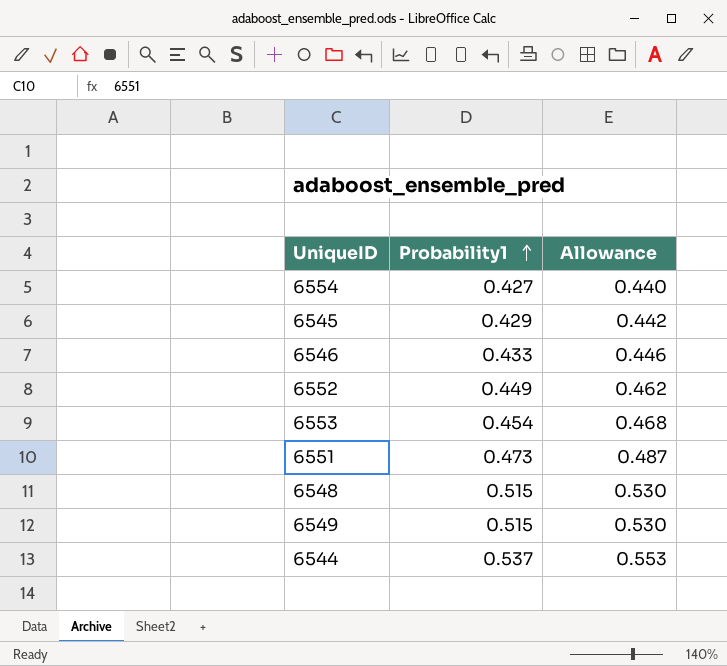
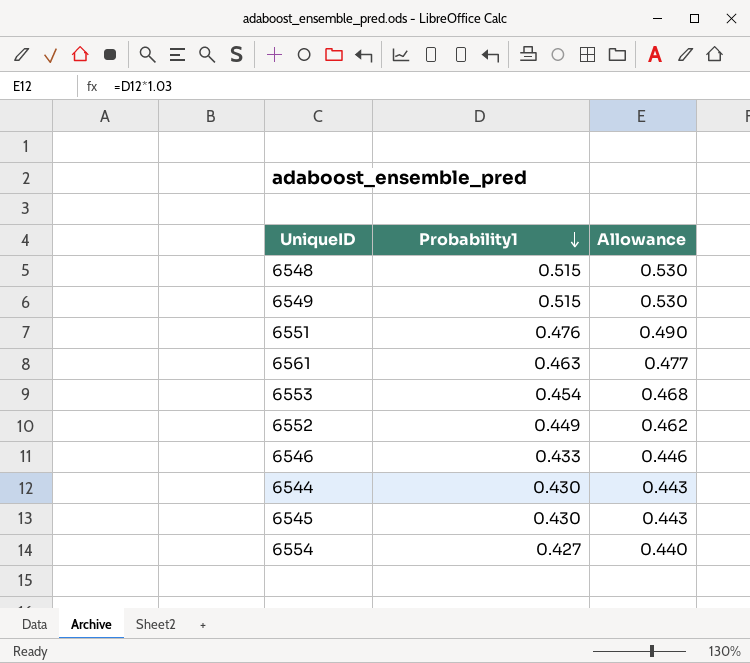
row order: Probability1 ascending -> Probability1 descending
6551 | Probability1: 0.473 -> 0.476
6551 | Allowance: 0.487 -> 0.490
row 6561: none -> 0.463 | 0.477
6544 | Probability1: 0.537 -> 0.430
6544 | Allowance: 0.553 -> 0.443
6545 | Probability1: 0.429 -> 0.430
6545 | Allowance: 0.442 -> 0.443

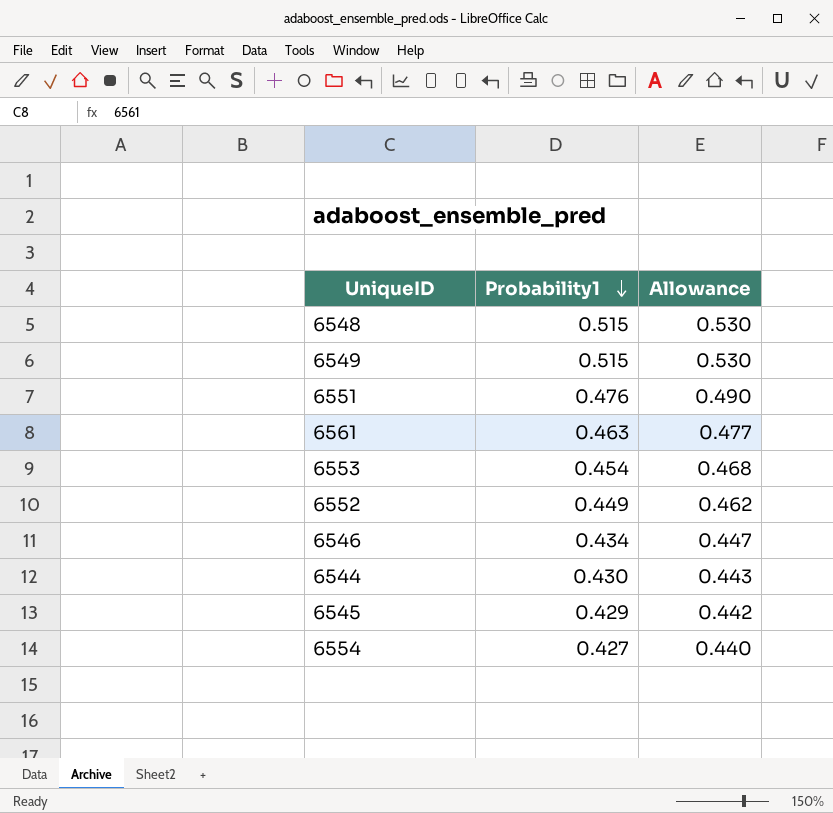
6546 | Probability1: 0.433 -> 0.434
6546 | Allowance: 0.446 -> 0.447
6545 | Probability1: 0.430 -> 0.429
6545 | Allowance: 0.443 -> 0.442

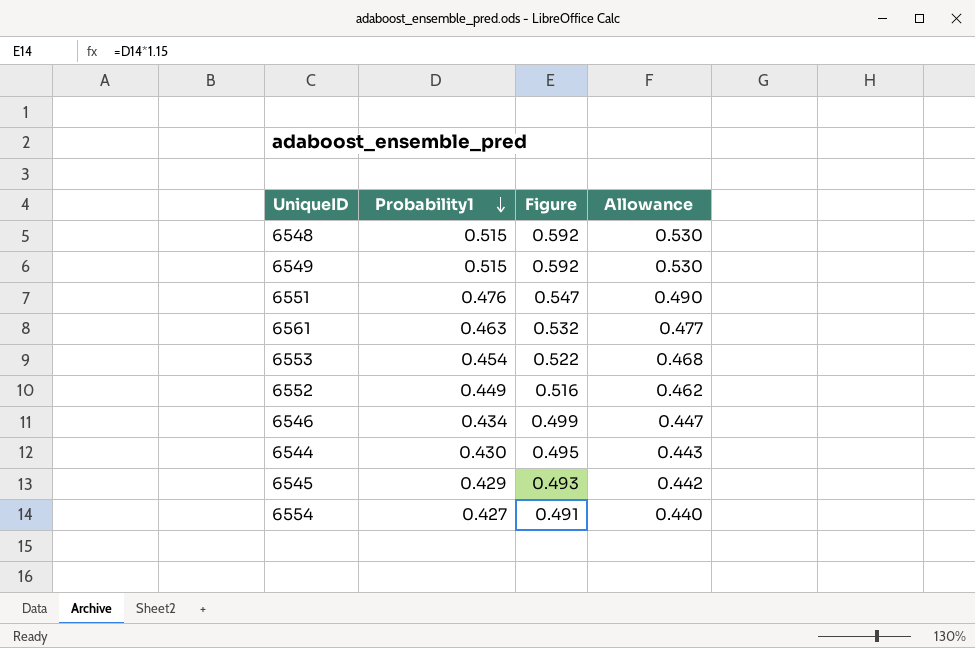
column Figure | formula: none -> [Probability1] * 1.15

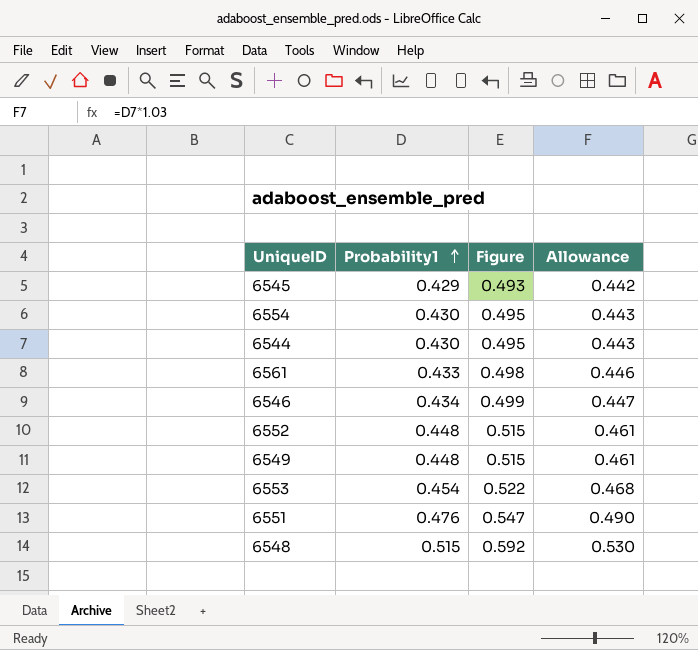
row order: Probability1 descending -> Probability1 ascending
6554 | Probability1: 0.427 -> 0.430
6554 | Figure: 0.491 -> 0.495
6554 | Allowance: 0.440 -> 0.443
6561 | Probability1: 0.463 -> 0.433
6561 | Figure: 0.532 -> 0.498
6561 | Allowance: 0.477 -> 0.446
6552 | Probability1: 0.449 -> 0.448
6552 | Figure: 0.516 -> 0.515
6552 | Allowance: 0.462 -> 0.461
6549 | Probability1: 0.515 -> 0.448
6549 | Figure: 0.592 -> 0.515
6549 | Allowance: 0.530 -> 0.461

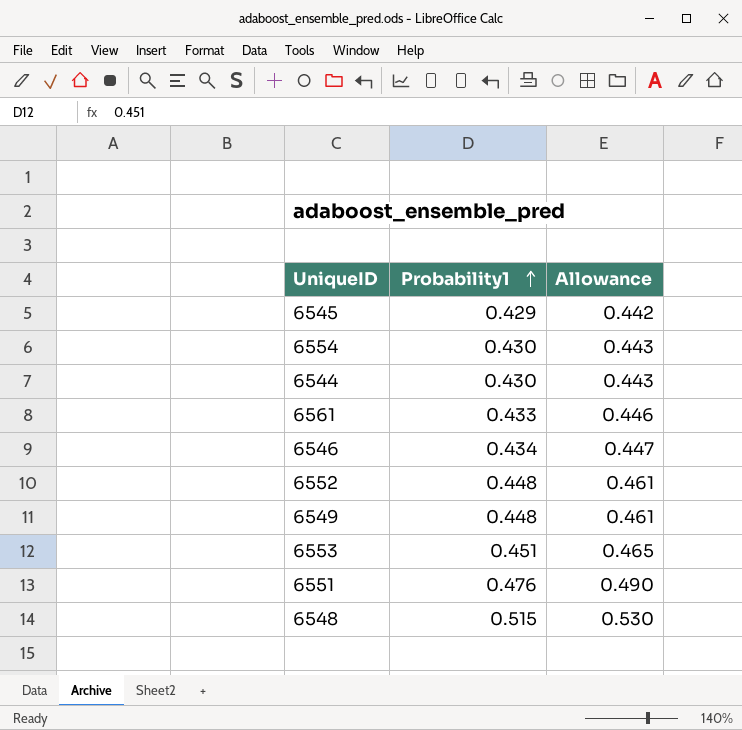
column Figure | formula: [Probability1] * 1.15 -> none
6553 | Probability1: 0.454 -> 0.451
6553 | Allowance: 0.468 -> 0.465

